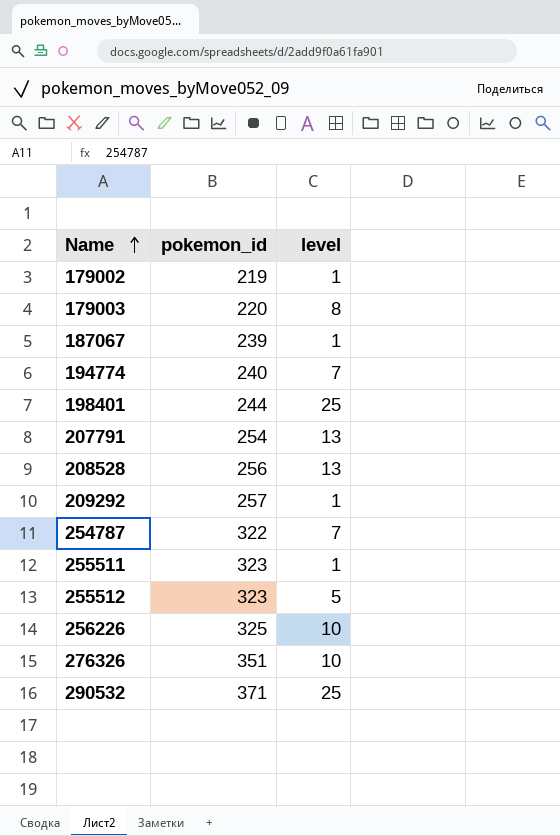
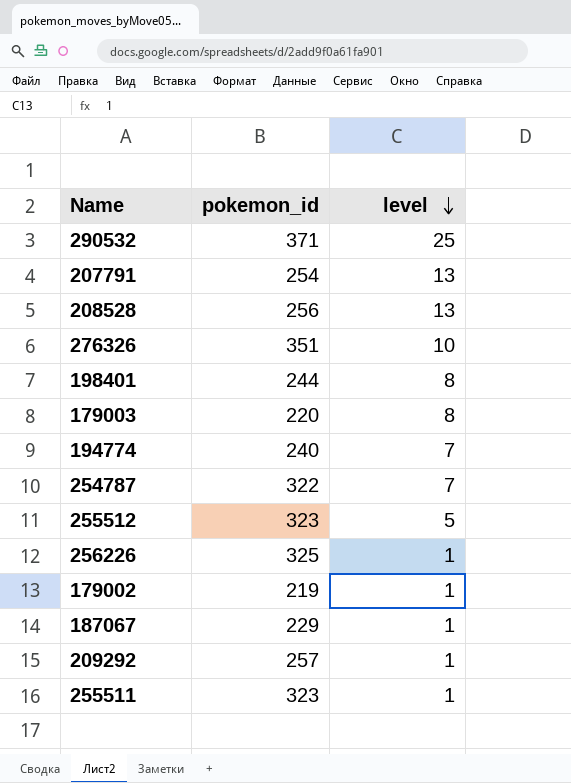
row order: Name ascending -> level descending
198401 | level: 25 -> 8
256226 | level: 10 -> 1
187067 | pokemon_id: 239 -> 229

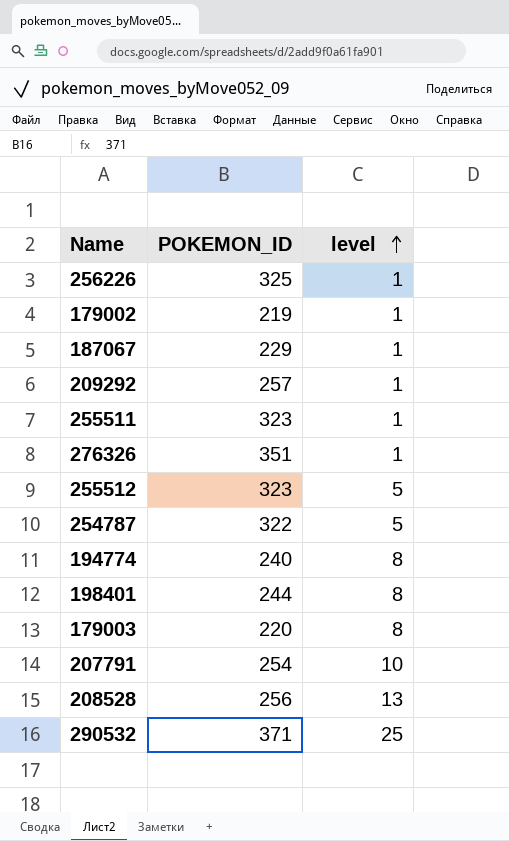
row order: level descending -> level ascending
column name: pokemon_id -> POKEMON_ID
276326 | level: 10 -> 1
254787 | level: 7 -> 5
194774 | level: 7 -> 8
207791 | level: 13 -> 10

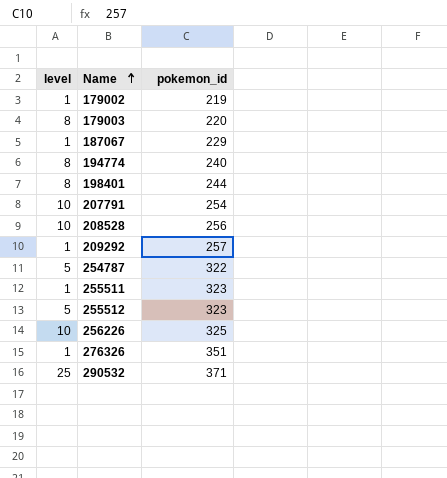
row order: level ascending -> Name ascending
column level | position: 3 -> 1
column name: POKEMON_ID -> pokemon_id
208528 | level: 13 -> 10
256226 | level: 1 -> 10

